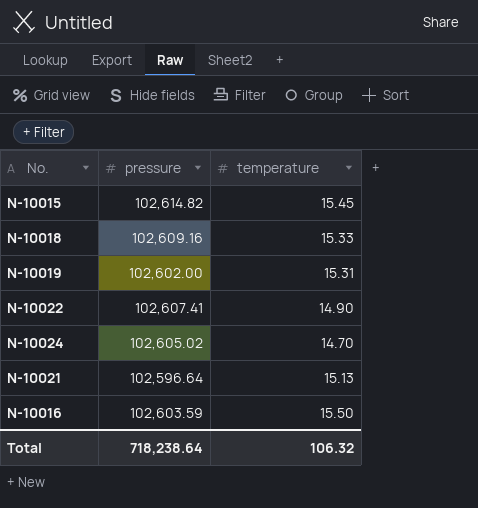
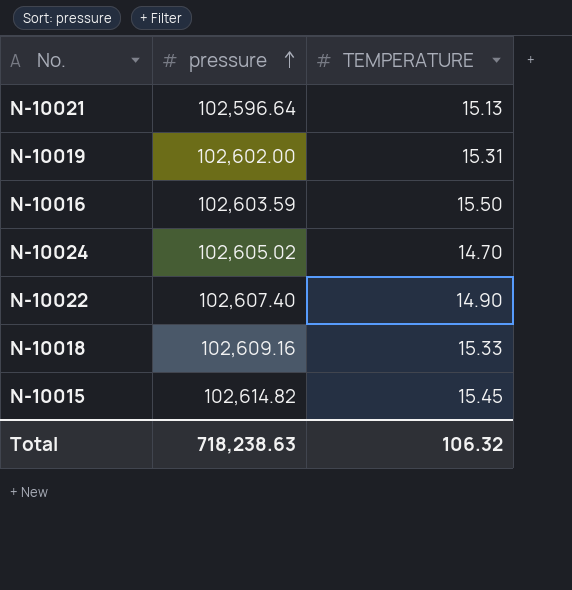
row order: none -> pressure ascending
column name: temperature -> TEMPERATURE
N-10022 | pressure: 102,607.41 -> 102,607.40
Total | pressure: 718,238.64 -> 718,238.63

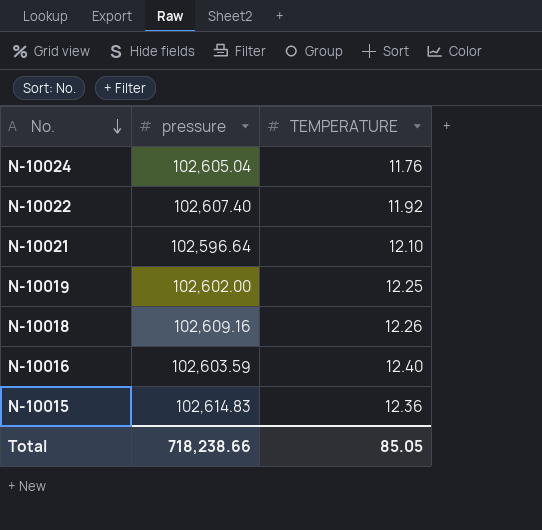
row order: pressure ascending -> No. descending
N-10024 | pressure: 102,605.02 -> 102,605.04
N-10024 | TEMPERATURE: 14.70 -> 11.76
N-10022 | TEMPERATURE: 14.90 -> 11.92
N-10021 | TEMPERATURE: 15.13 -> 12.10
N-10019 | TEMPERATURE: 15.31 -> 12.25
N-10018 | TEMPERATURE: 15.33 -> 12.26
N-10016 | TEMPERATURE: 15.50 -> 12.40
N-10015 | pressure: 102,614.82 -> 102,614.83
N-10015 | TEMPERATURE: 15.45 -> 12.36
Total | pressure: 718,238.63 -> 718,238.66
Total | TEMPERATURE: 106.32 -> 85.05

